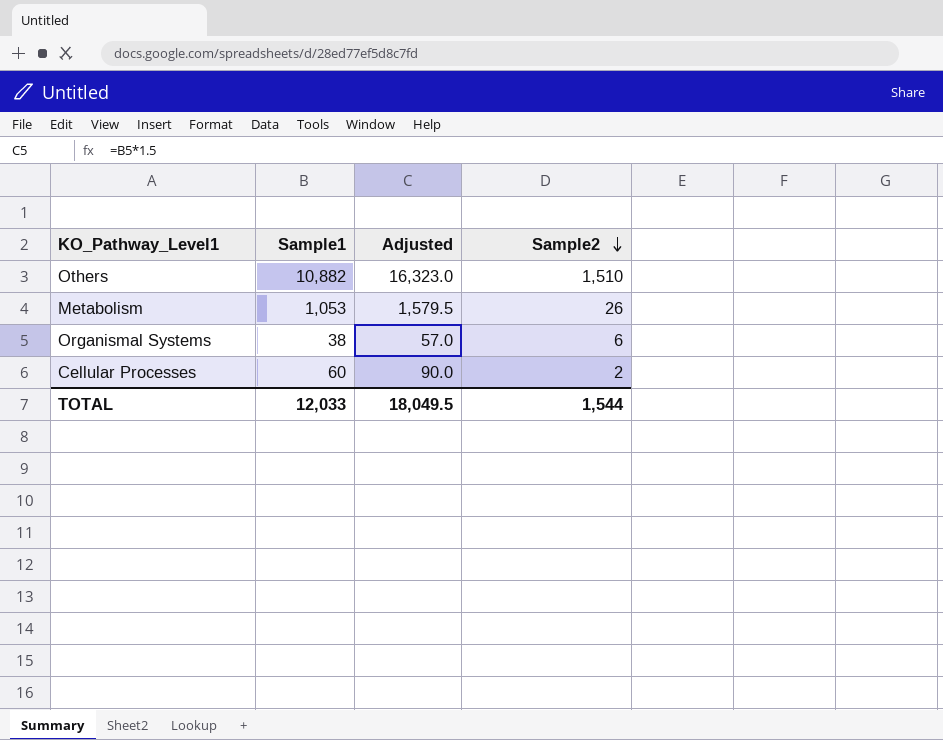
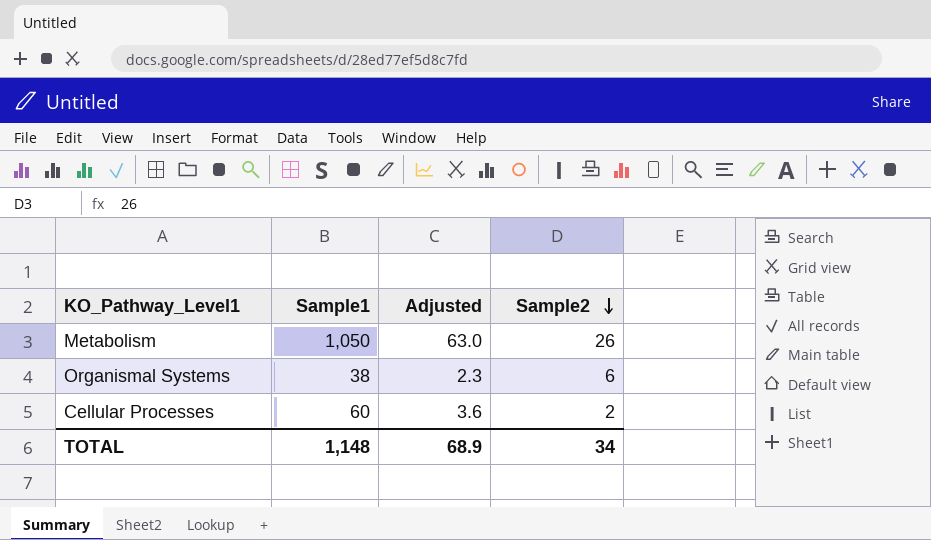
column Adjusted | formula: [Sample1] * 1.5 -> [Sample1] * 0.06
row Others: 10,882 | 16,323.0 | 1,510 -> none
Metabolism | Sample1: 1,053 -> 1,050
TOTAL | Sample1: 12,033 -> 1,148
TOTAL | Adjusted: 18,049.5 -> 68.9
TOTAL | Sample2: 1,544 -> 34

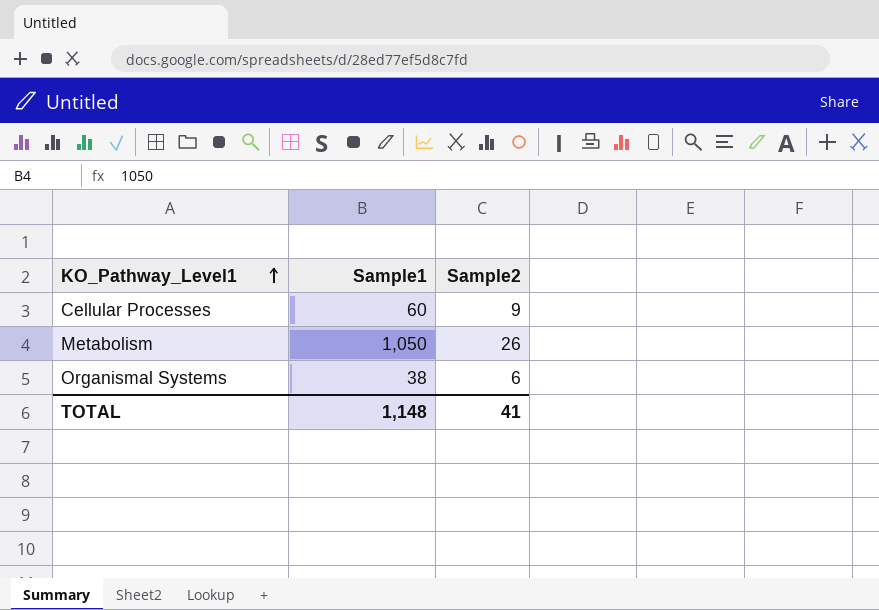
row order: Sample2 descending -> KO_Pathway_Level1 ascending
column Adjusted | formula: [Sample1] * 0.06 -> none
Cellular Processes | Sample2: 2 -> 9
TOTAL | Sample2: 34 -> 41

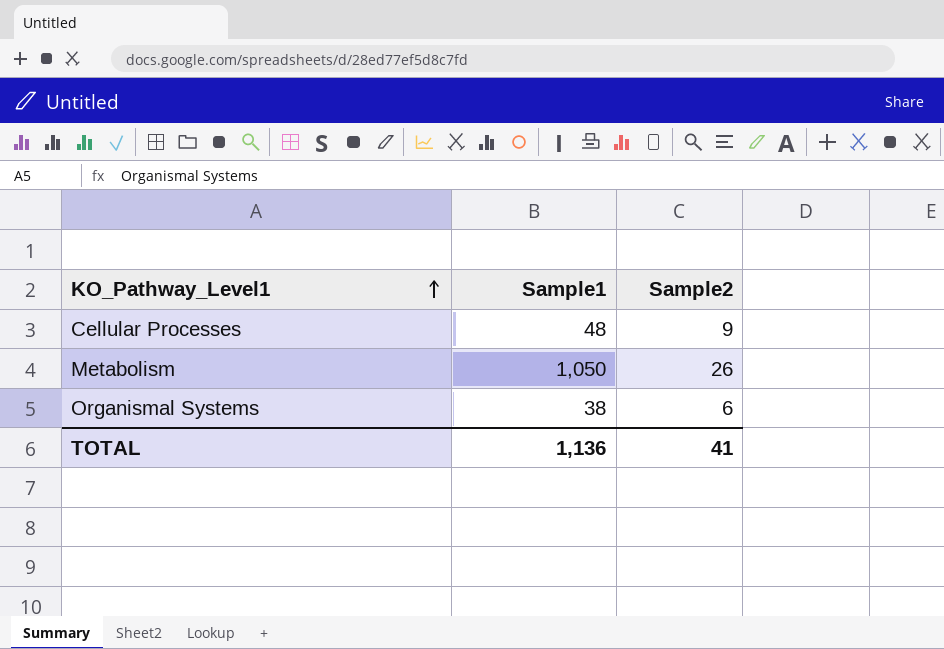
Cellular Processes | Sample1: 60 -> 48
TOTAL | Sample1: 1,148 -> 1,136

